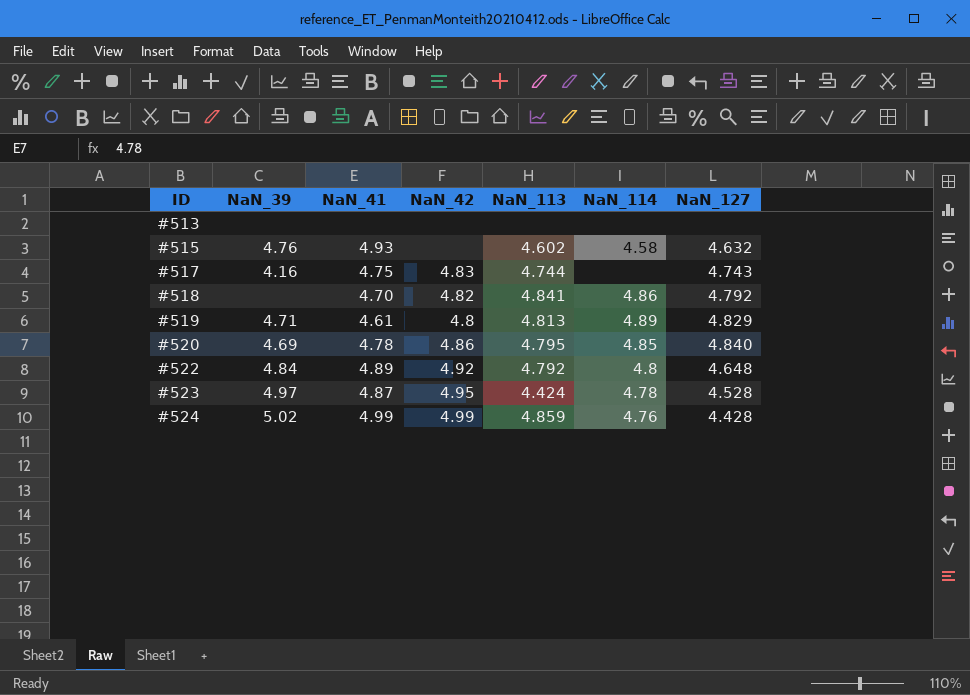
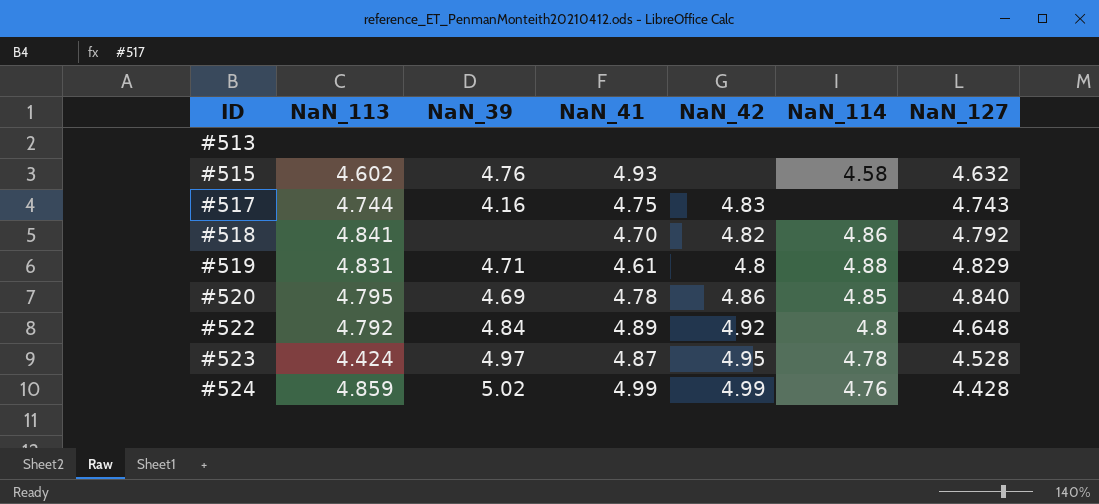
column NaN_113 | position: 5 -> 2
#519 | NaN_113: 4.813 -> 4.831
#519 | NaN_114: 4.89 -> 4.88

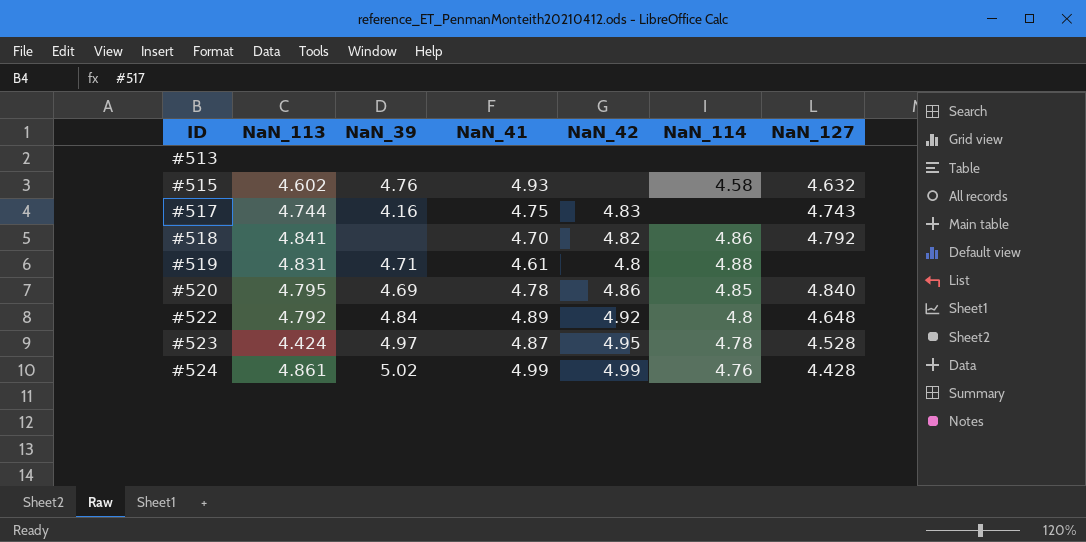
#519 | NaN_127: 4.829 -> none
#524 | NaN_113: 4.859 -> 4.861

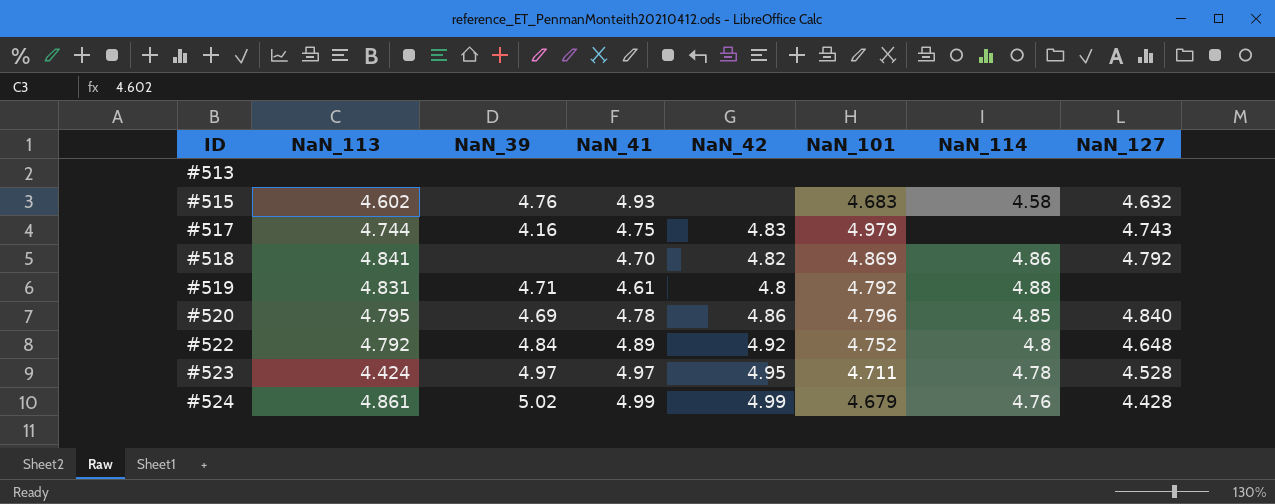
column NaN_101 | position: none -> 6
#523 | NaN_41: 4.87 -> 4.97

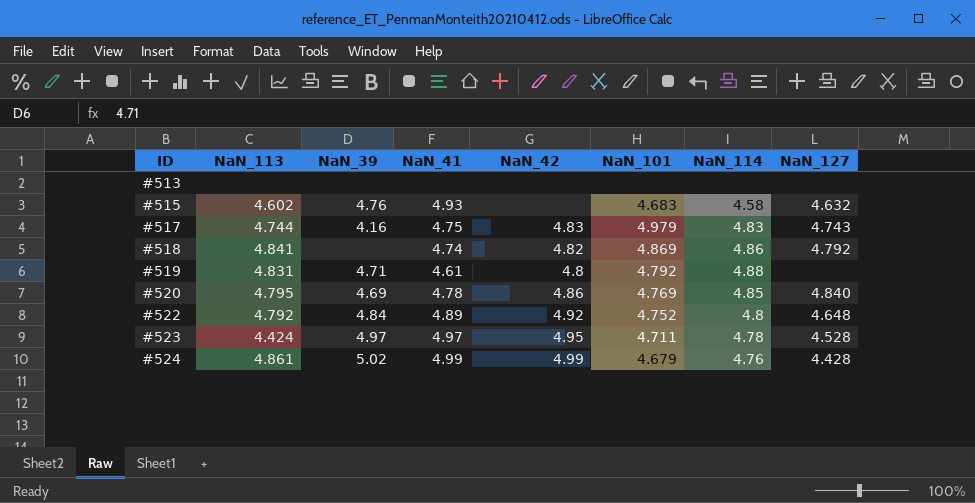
#517 | NaN_114: none -> 4.83
#518 | NaN_41: 4.70 -> 4.74
#520 | NaN_101: 4.796 -> 4.769

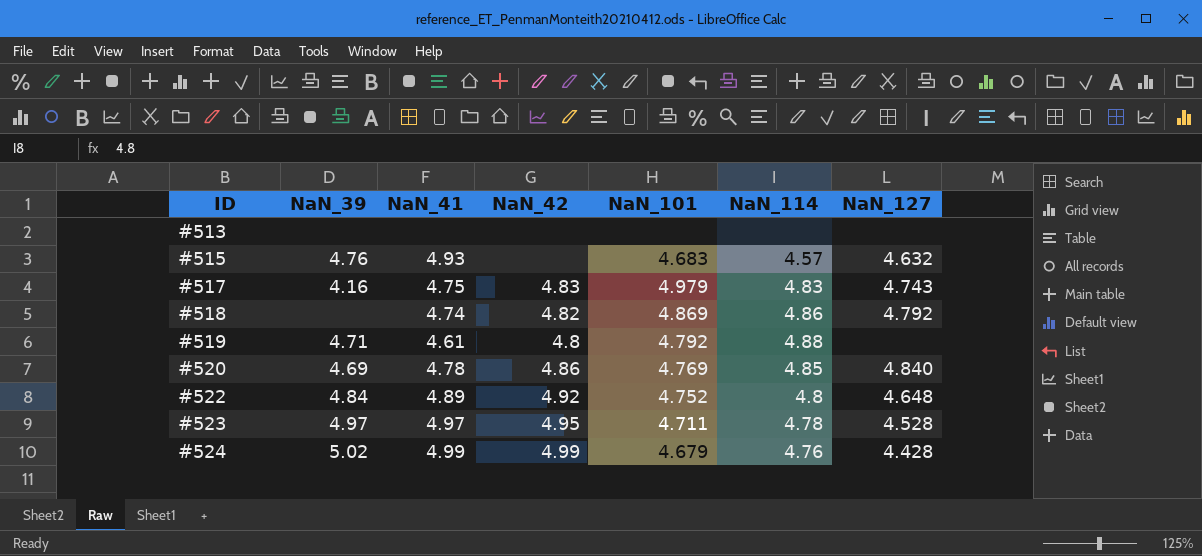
column NaN_113 | position: 2 -> none
#515 | NaN_114: 4.58 -> 4.57

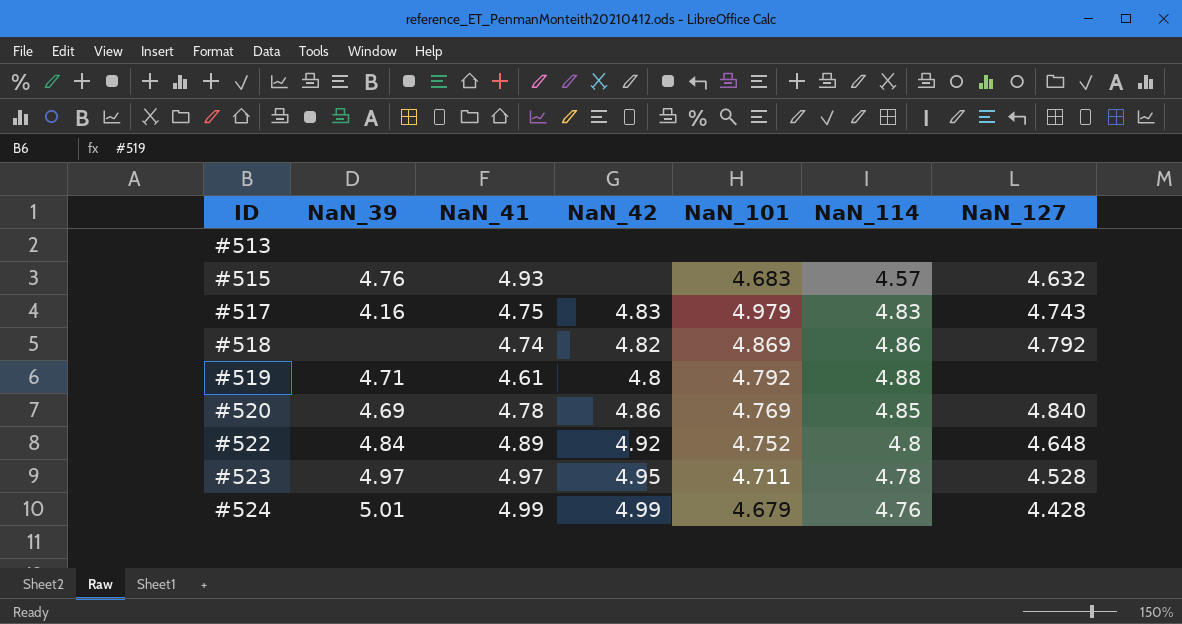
#524 | NaN_39: 5.02 -> 5.01

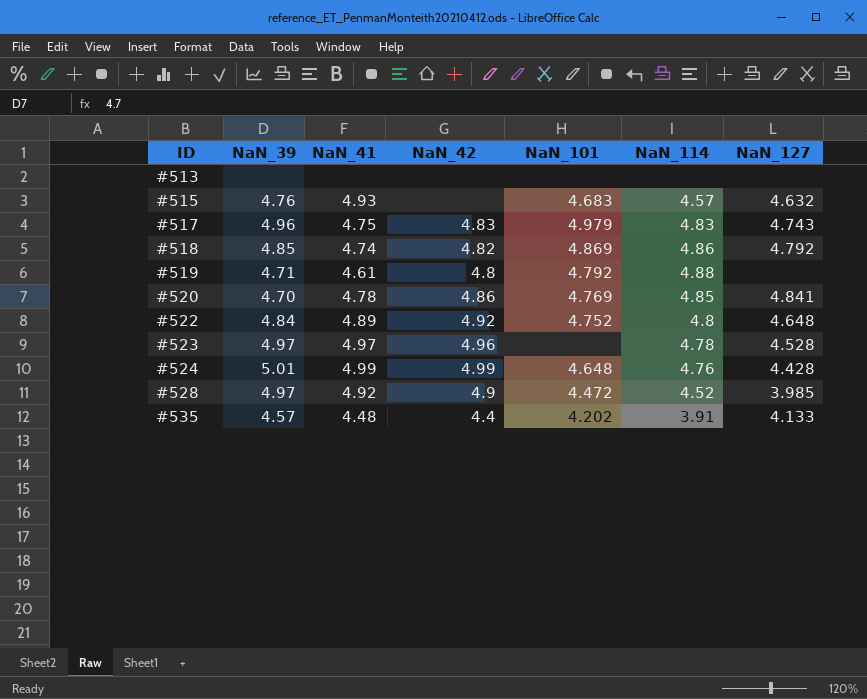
#517 | NaN_39: 4.16 -> 4.96
#518 | NaN_39: none -> 4.85
#520 | NaN_39: 4.69 -> 4.70
#520 | NaN_127: 4.840 -> 4.841
#523 | NaN_42: 4.95 -> 4.96
#523 | NaN_101: 4.711 -> none
#524 | NaN_101: 4.679 -> 4.648
row #528: none -> 4.97 | 4.92 | 4.9 | 4.472 | 4.52 | 3.985
row #535: none -> 4.57 | 4.48 | 4.4 | 4.202 | 3.91 | 4.133

